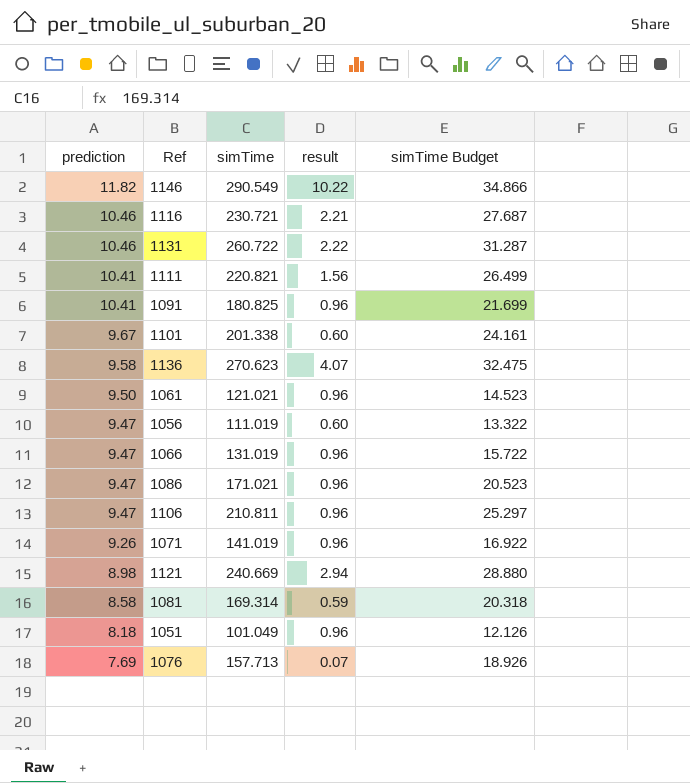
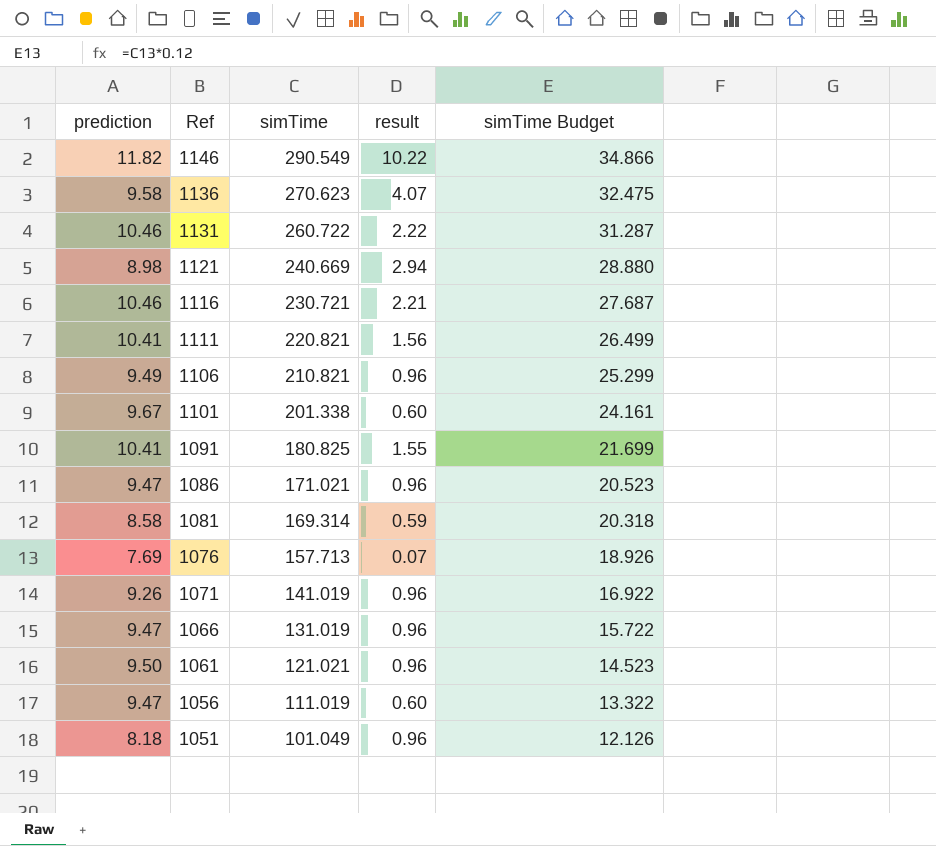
row order: prediction descending -> Ref descending
1106 | prediction: 9.47 -> 9.49
1106 | simTime: 210.811 -> 210.821
1106 | simTime Budget: 25.297 -> 25.299
1091 | result: 0.96 -> 1.55

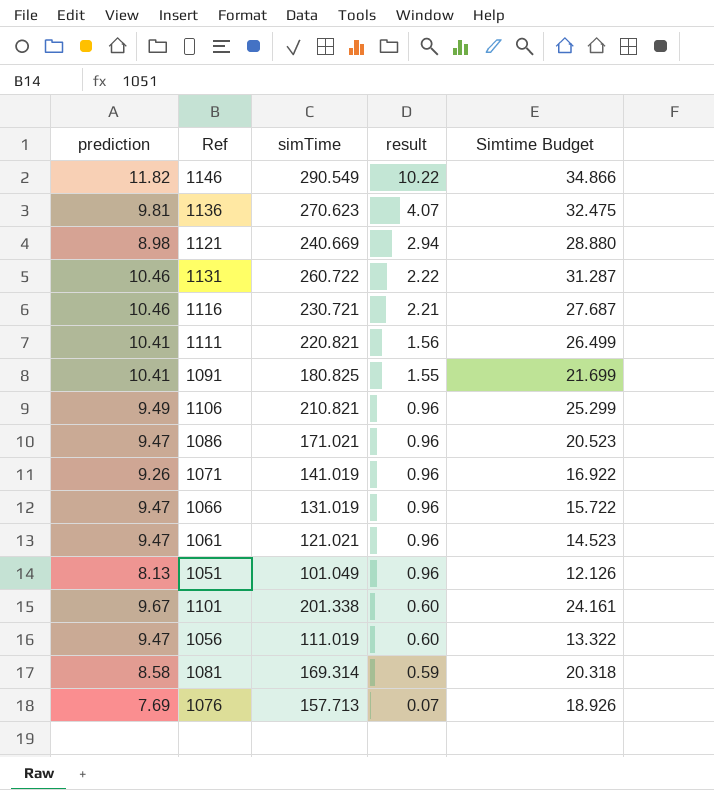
row order: Ref descending -> result descending
column name: simTime Budget -> Simtime Budget
1136 | prediction: 9.58 -> 9.81
1061 | prediction: 9.50 -> 9.47
1051 | prediction: 8.18 -> 8.13

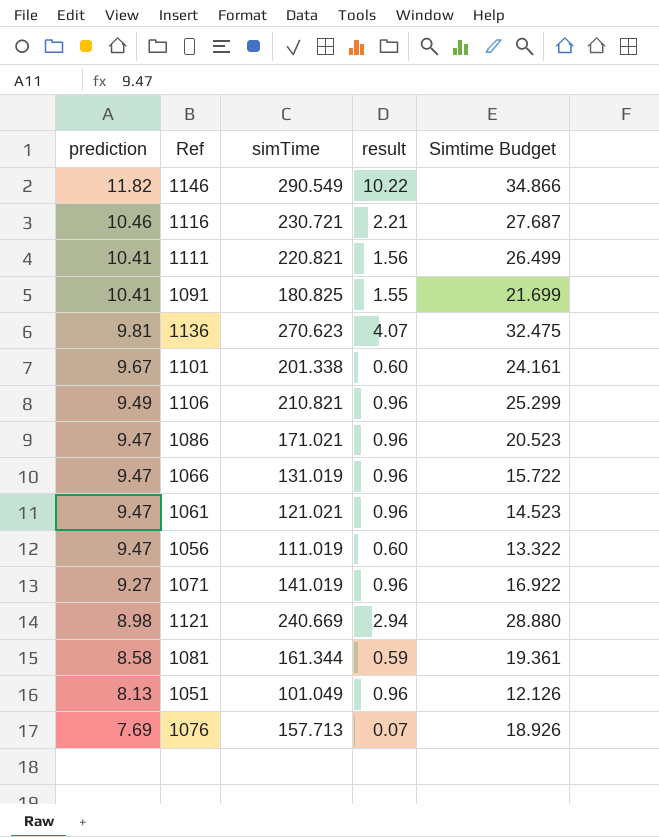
row order: result descending -> prediction descending
row 1131: 10.46 | 260.722 | 2.22 | 31.287 -> none
1071 | prediction: 9.26 -> 9.27
1081 | simTime: 169.314 -> 161.344
1081 | Simtime Budget: 20.318 -> 19.361

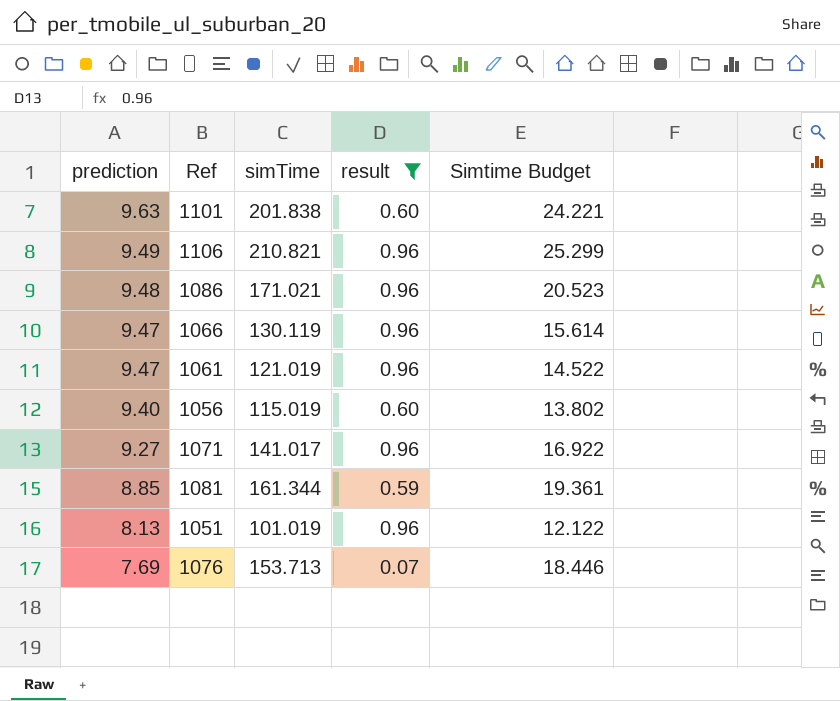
filter: none -> result <= 0.96
1101 | prediction: 9.67 -> 9.63
1101 | simTime: 201.338 -> 201.838
1101 | Simtime Budget: 24.161 -> 24.221
1086 | prediction: 9.47 -> 9.48
1066 | simTime: 131.019 -> 130.119
1066 | Simtime Budget: 15.722 -> 15.614
1061 | simTime: 121.021 -> 121.019
1061 | Simtime Budget: 14.523 -> 14.522
1056 | prediction: 9.47 -> 9.40
1056 | simTime: 111.019 -> 115.019
1056 | Simtime Budget: 13.322 -> 13.802
1071 | simTime: 141.019 -> 141.017
1081 | prediction: 8.58 -> 8.85
1051 | simTime: 101.049 -> 101.019
1051 | Simtime Budget: 12.126 -> 12.122
1076 | simTime: 157.713 -> 153.713
1076 | Simtime Budget: 18.926 -> 18.446

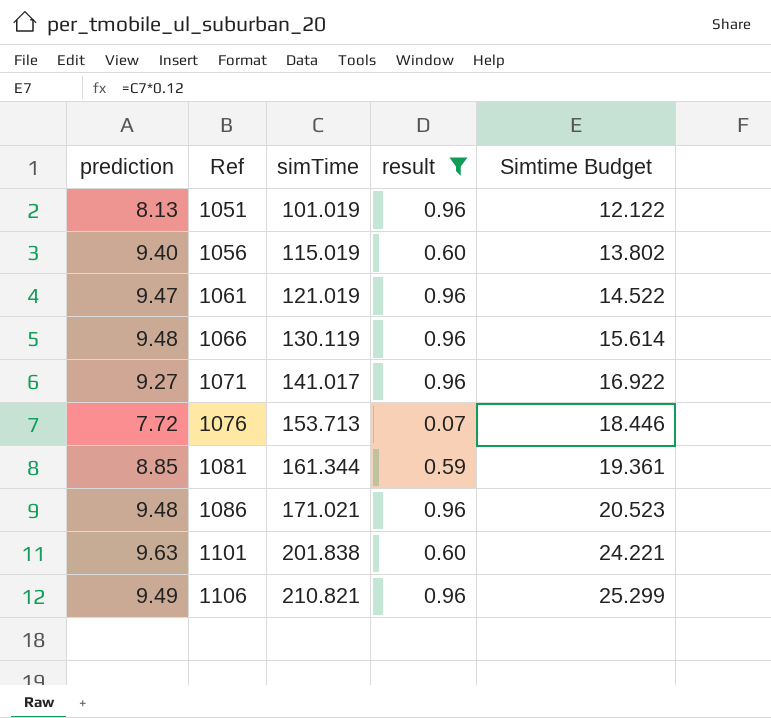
row order: prediction descending -> Ref ascending
1066 | prediction: 9.47 -> 9.48
1076 | prediction: 7.69 -> 7.72

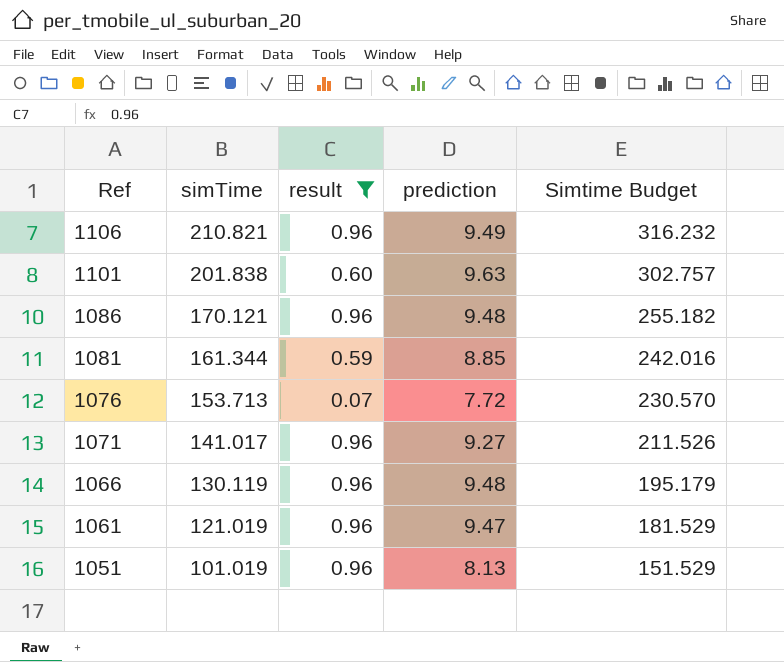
row order: Ref ascending -> Ref descending
column prediction | position: 1 -> 4
column Simtime Budget | formula: [simTime] * 0.12 -> [simTime] * 1.5
row 1056: 9.40 | 115.019 | 0.60 | 13.802 -> none
1086 | simTime: 171.021 -> 170.121

